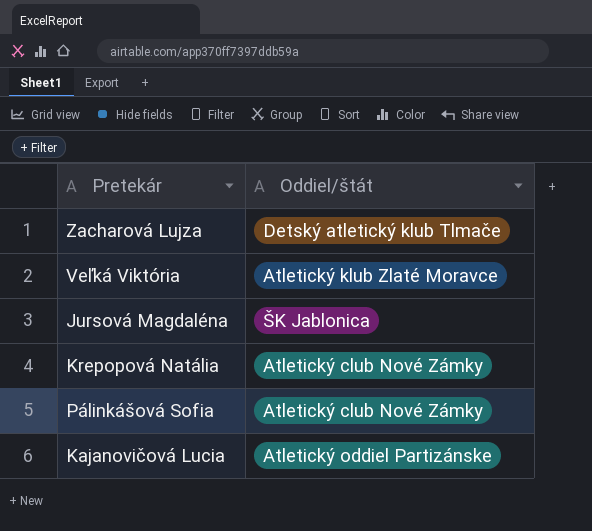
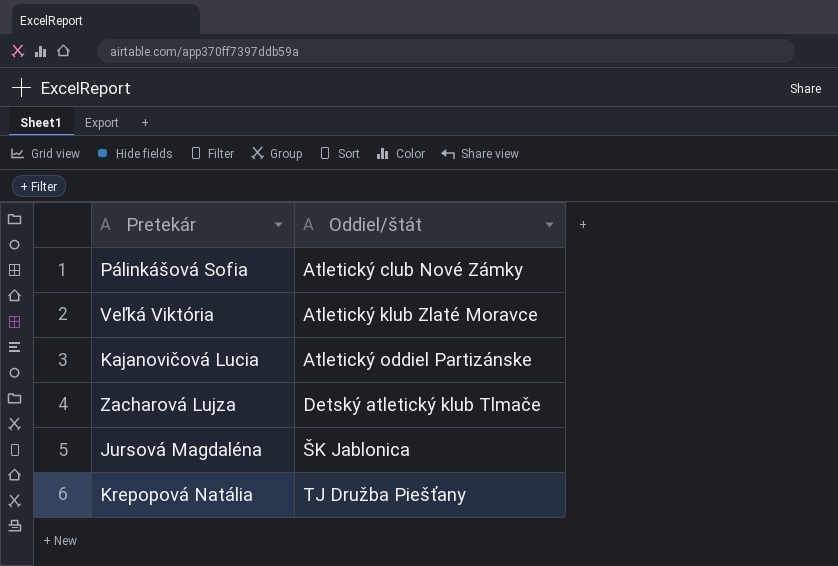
row order: none -> Oddiel/štát ascending
Krepopová Natália | Oddiel/štát: Atletický club Nové Zámky -> TJ Družba Piešťany

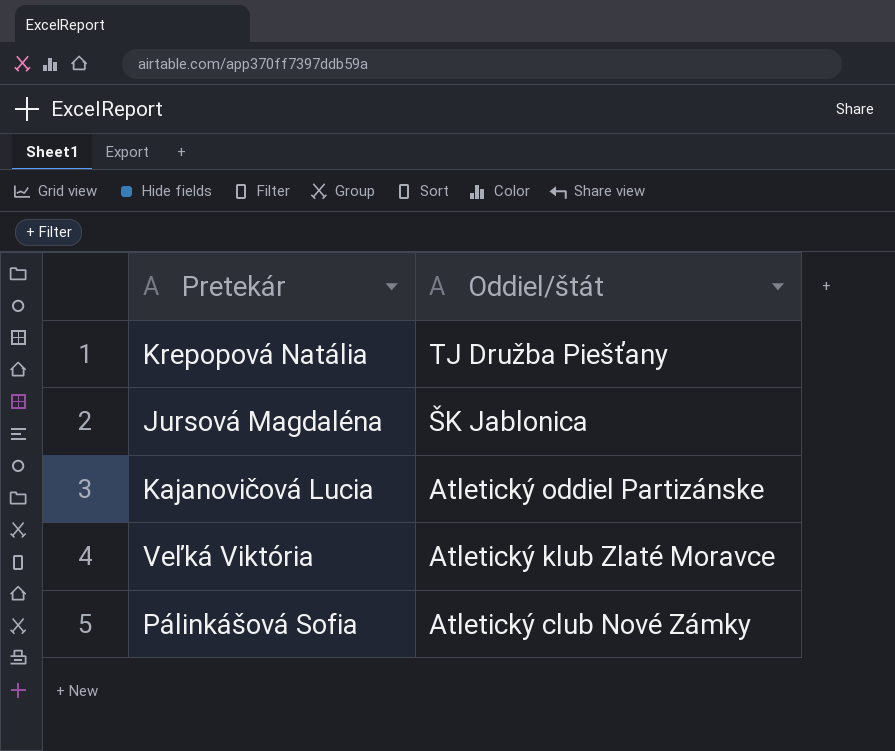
row order: Oddiel/štát ascending -> Oddiel/štát descending
row Zacharová Lujza: Detský atletický klub Tlmače -> none

